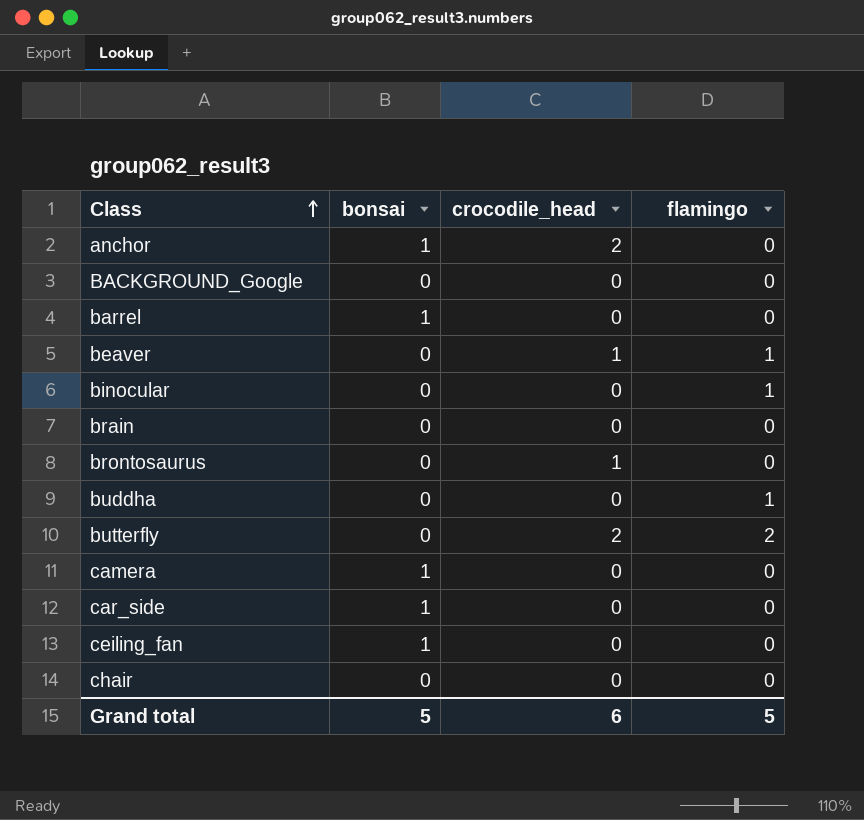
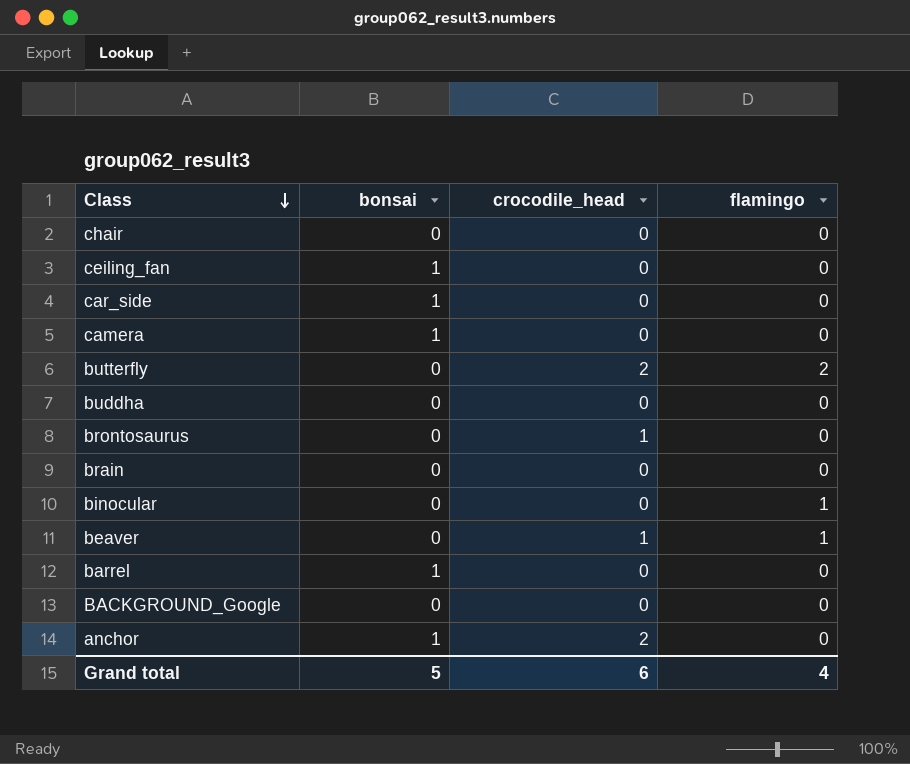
row order: Class ascending -> Class descending
buddha | flamingo: 1 -> 0
Grand total | flamingo: 5 -> 4

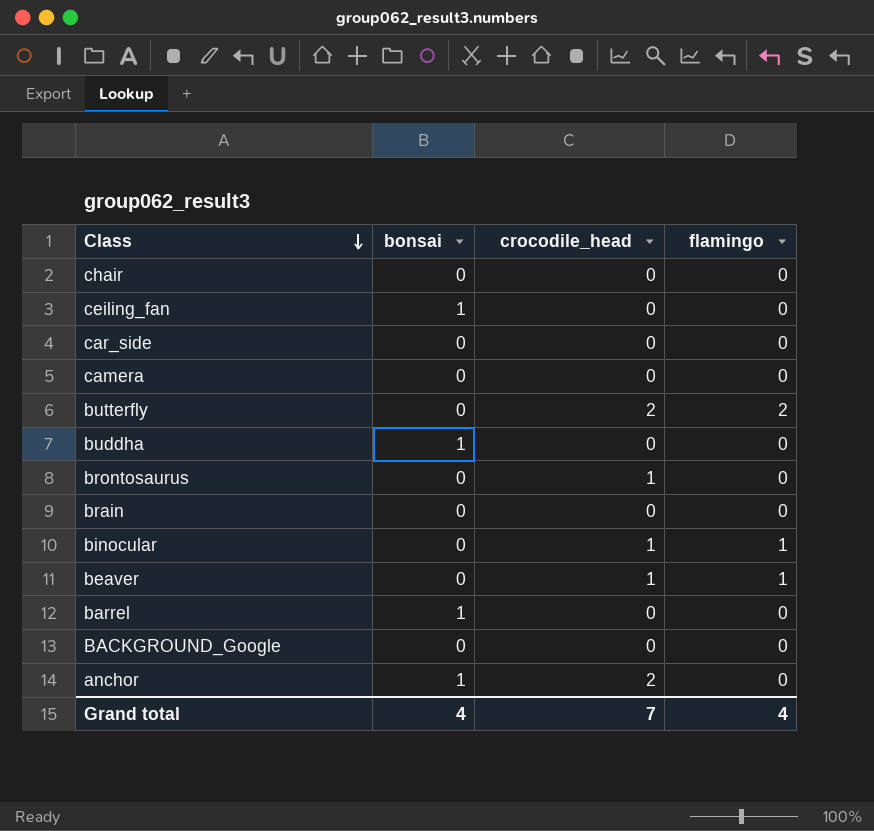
car_side | bonsai: 1 -> 0
camera | bonsai: 1 -> 0
buddha | bonsai: 0 -> 1
binocular | crocodile_head: 0 -> 1
Grand total | bonsai: 5 -> 4
Grand total | crocodile_head: 6 -> 7

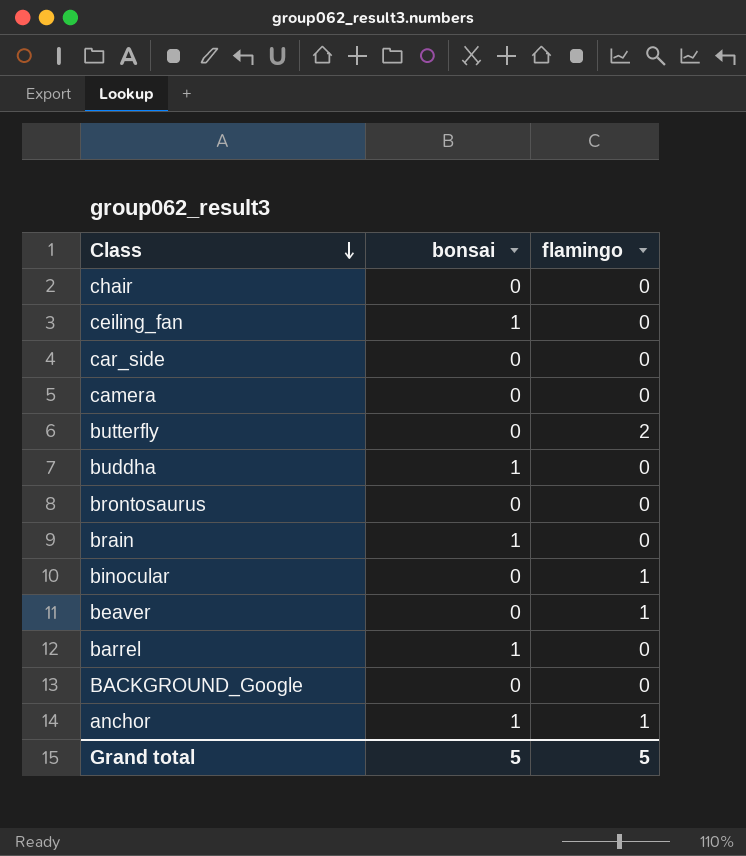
column crocodile_head | position: 3 -> none
brain | bonsai: 0 -> 1
anchor | flamingo: 0 -> 1
Grand total | bonsai: 4 -> 5
Grand total | flamingo: 4 -> 5

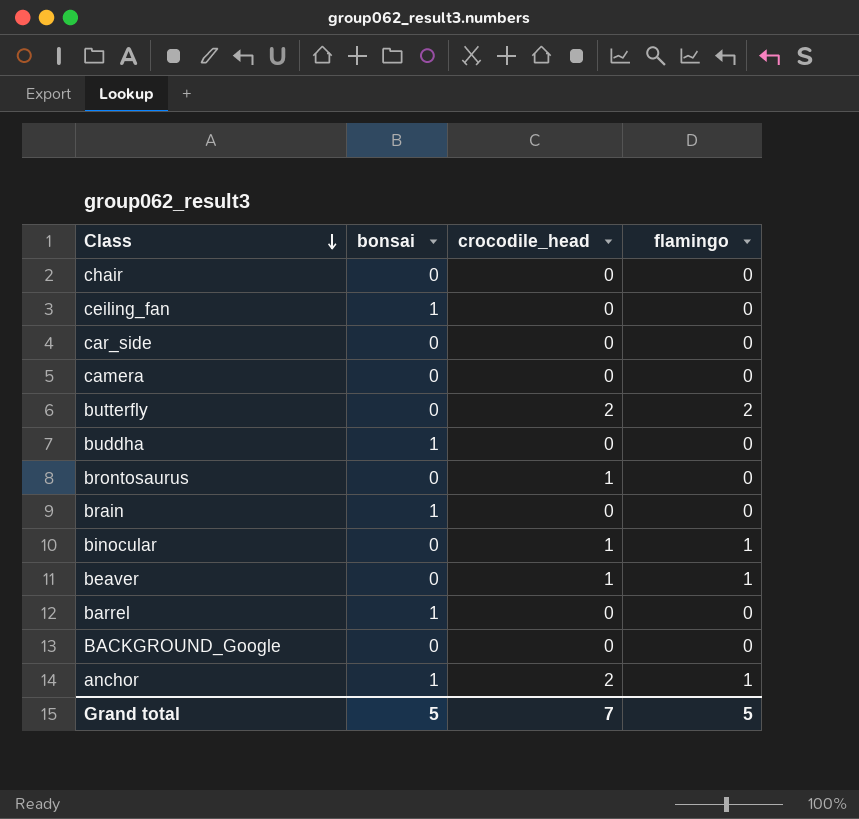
column crocodile_head | position: none -> 3

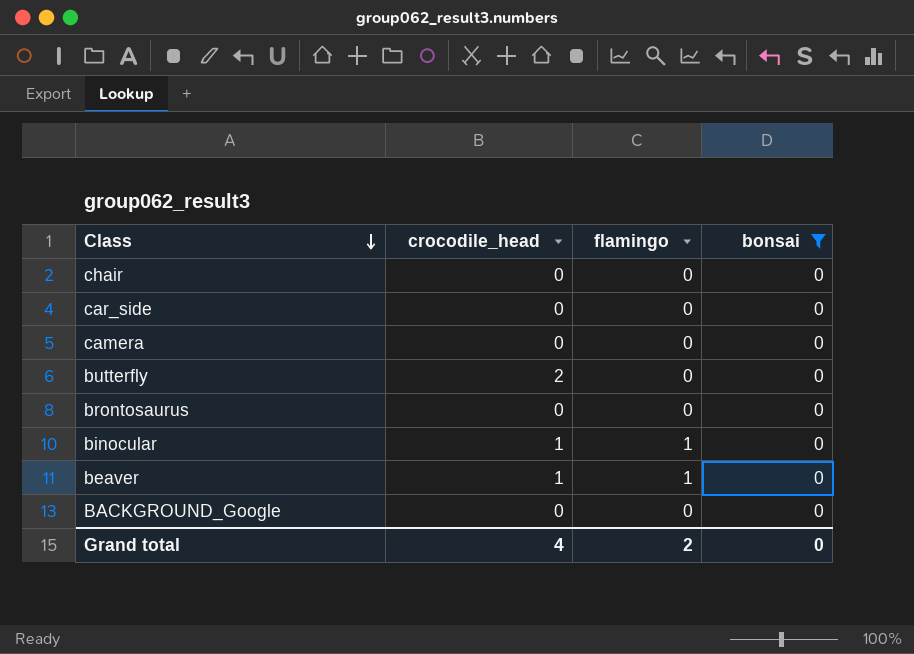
filter: none -> bonsai = 0
column bonsai | position: 2 -> 4
butterfly | flamingo: 2 -> 0
brontosaurus | crocodile_head: 1 -> 0
Grand total | crocodile_head: 7 -> 4
Grand total | flamingo: 5 -> 2
Grand total | bonsai: 5 -> 0

